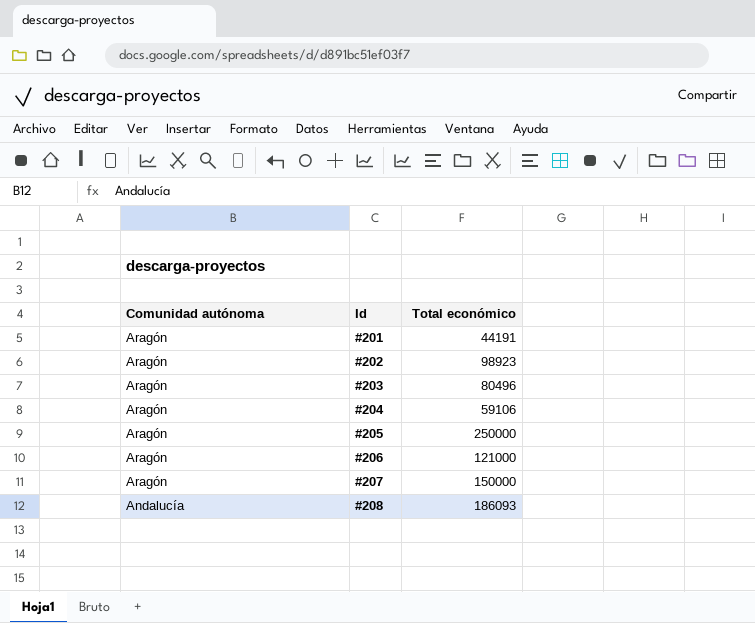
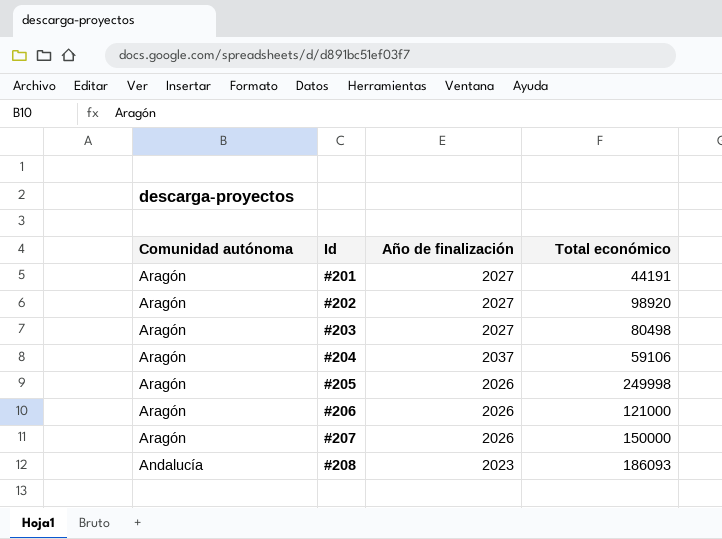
column Año de finalización | position: none -> 3
#202 | Total económico: 98923 -> 98920
#203 | Total económico: 80496 -> 80498
#205 | Total económico: 250000 -> 249998

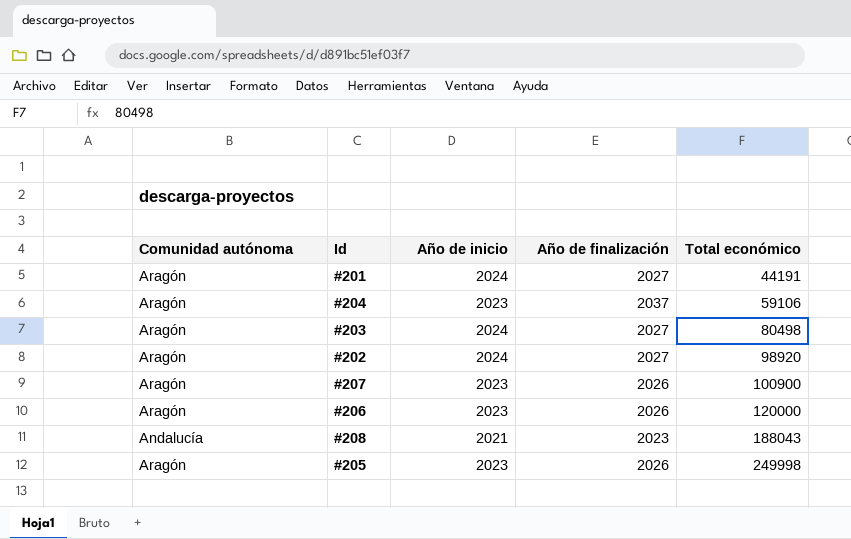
row order: Comunidad autónoma descending -> Total económico ascending
column Año de inicio | position: none -> 3
#207 | Total económico: 150000 -> 100900
#206 | Total económico: 121000 -> 120000
#208 | Total económico: 186093 -> 188043

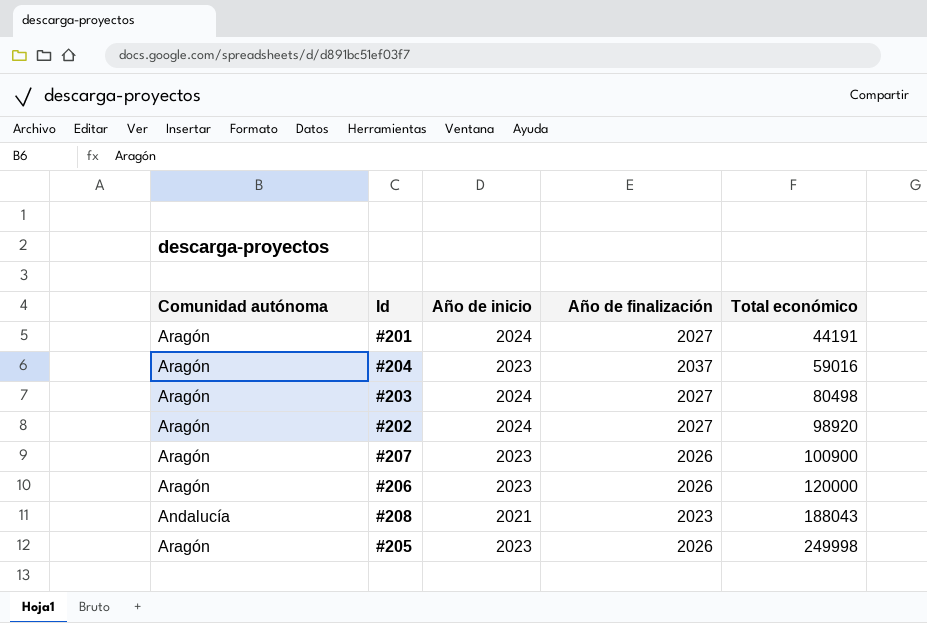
#204 | Total económico: 59106 -> 59016

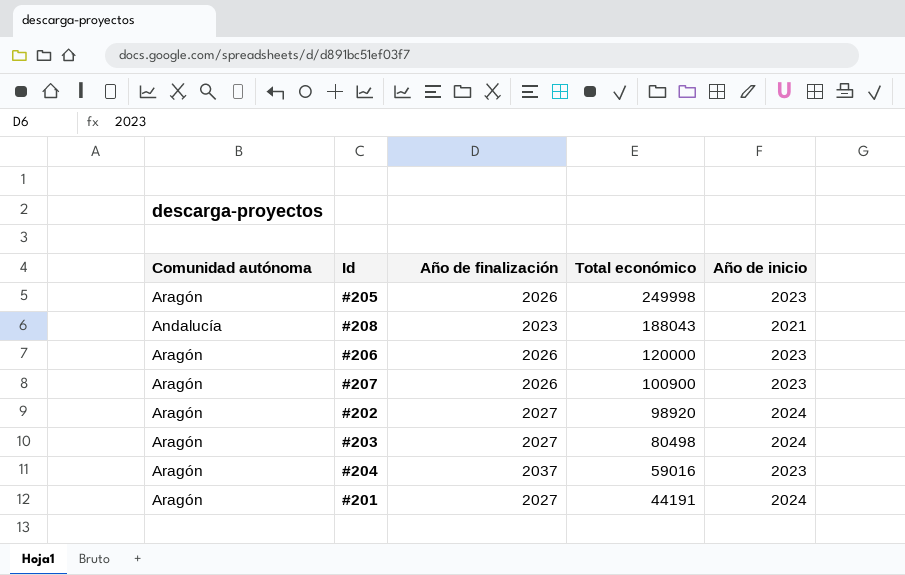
row order: Total económico ascending -> Total económico descending
column Año de inicio | position: 3 -> 5

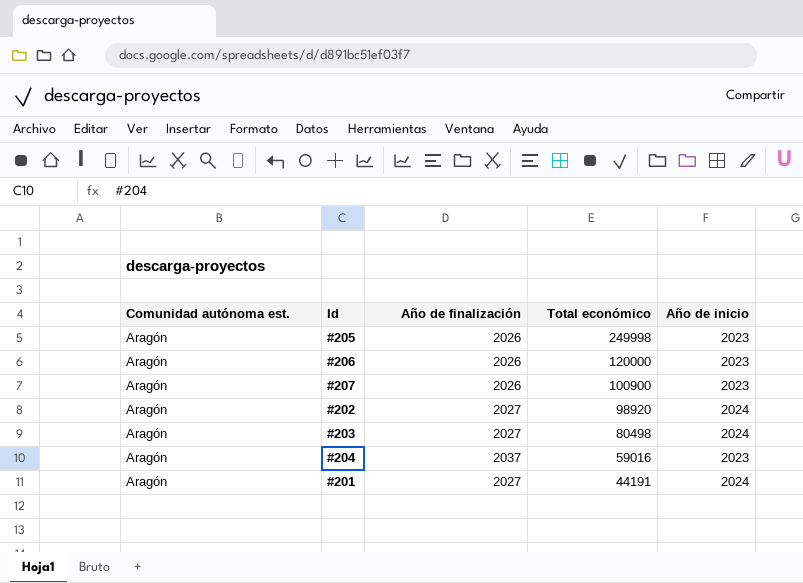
column name: Comunidad autónoma -> Comunidad autónoma est.
row #208: Andalucía | 2023 | 188043 | 2021 -> none

